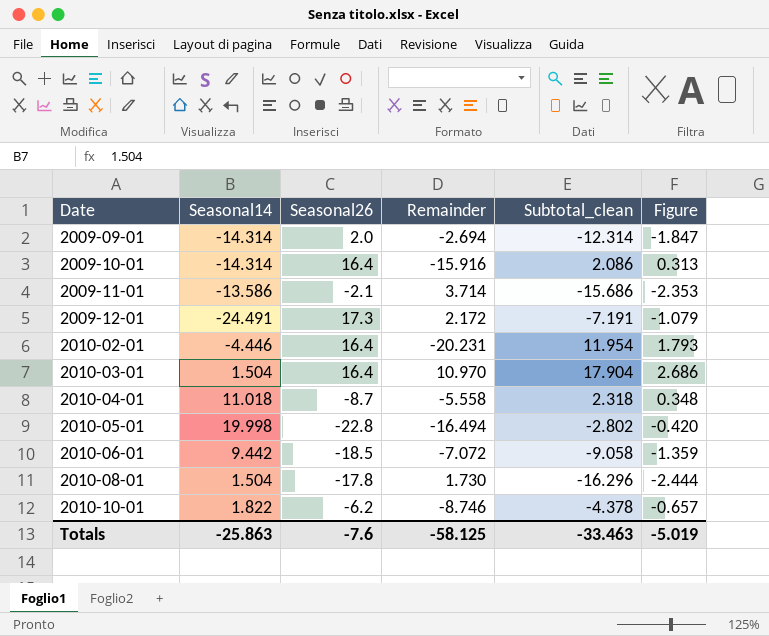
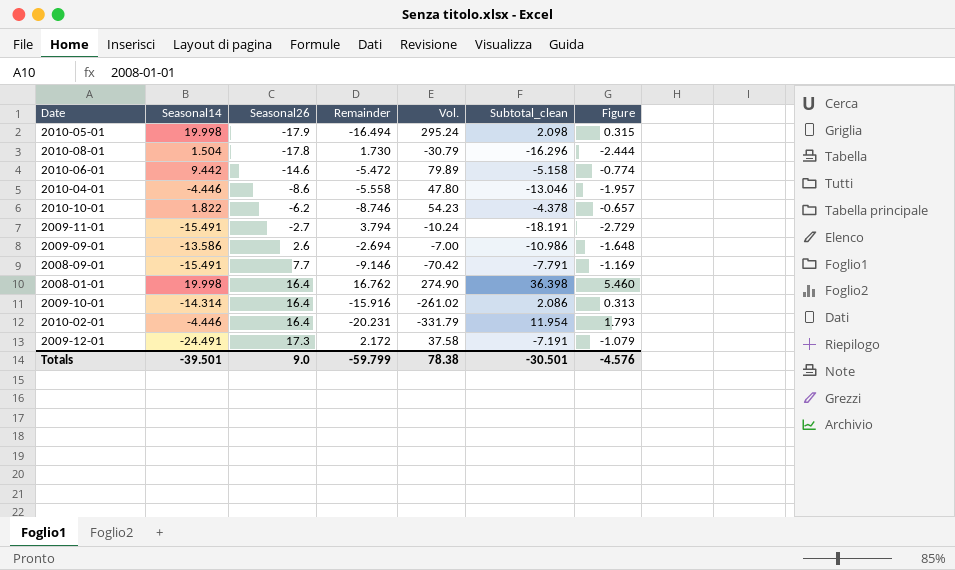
row order: Date ascending -> Seasonal26 ascending
column Vol. | formula: none -> [Seasonal26] * [Remainder]
row 2010-03-01: 1.504 | 16.4 | 10.970 | 17.904 | 2.686 -> none
2010-05-01 | Seasonal26: -22.8 -> -17.9
2010-05-01 | Subtotal_clean: -2.802 -> 2.098
2010-05-01 | Figure: -0.420 -> 0.315
2010-06-01 | Seasonal26: -18.5 -> -14.6
2010-06-01 | Remainder: -7.072 -> -5.472
2010-06-01 | Subtotal_clean: -9.058 -> -5.158
2010-06-01 | Figure: -1.359 -> -0.774
2010-04-01 | Seasonal14: 11.018 -> -4.446
2010-04-01 | Seasonal26: -8.7 -> -8.6
2010-04-01 | Subtotal_clean: 2.318 -> -13.046
2010-04-01 | Figure: 0.348 -> -1.957
2009-11-01 | Seasonal14: -13.586 -> -15.491
2009-11-01 | Seasonal26: -2.1 -> -2.7
2009-11-01 | Remainder: 3.714 -> 3.794
2009-11-01 | Subtotal_clean: -15.686 -> -18.191
2009-11-01 | Figure: -2.353 -> -2.729
2009-09-01 | Seasonal14: -14.314 -> -13.586
2009-09-01 | Seasonal26: 2.0 -> 2.6
2009-09-01 | Subtotal_clean: -12.314 -> -10.986
2009-09-01 | Figure: -1.847 -> -1.648
row 2008-09-01: none -> -15.491 | 7.7 | -9.146 | -70.42 | -7.791 | -1.169
row 2008-01-01: none -> 19.998 | 16.4 | 16.762 | 274.90 | 36.398 | 5.460
Totals | Seasonal14: -25.863 -> -39.501
Totals | Seasonal26: -7.6 -> 9.0
Totals | Remainder: -58.125 -> -59.799
Totals | Subtotal_clean: -33.463 -> -30.501
Totals | Figure: -5.019 -> -4.576

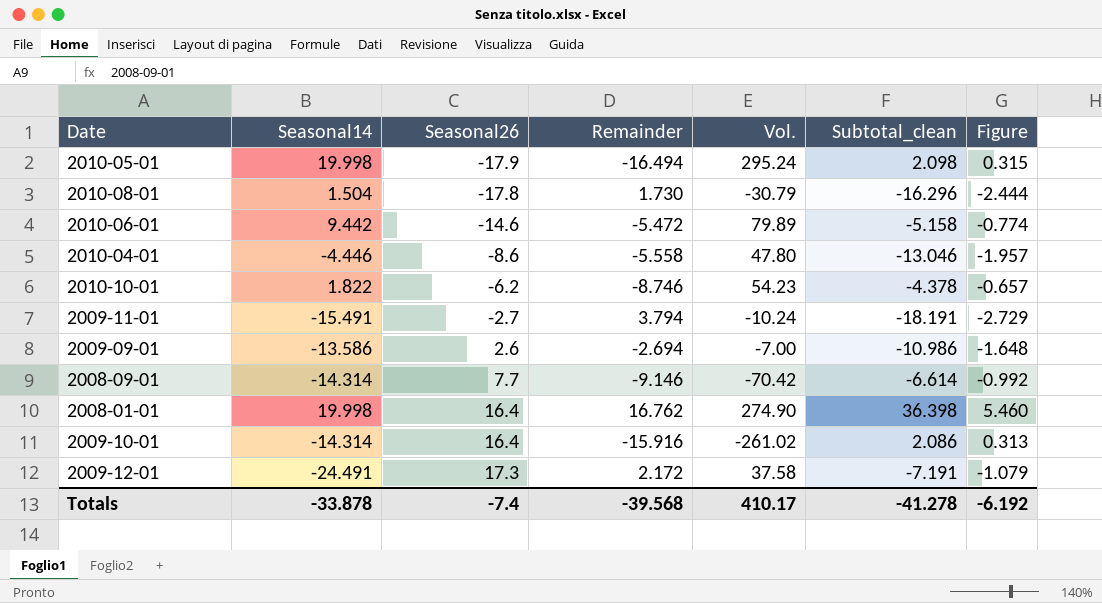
row 2010-02-01: -4.446 | 16.4 | -20.231 | -331.79 | 11.954 | 1.793 -> none
2008-09-01 | Seasonal14: -15.491 -> -14.314
2008-09-01 | Subtotal_clean: -7.791 -> -6.614
2008-09-01 | Figure: -1.169 -> -0.992
Totals | Seasonal14: -39.501 -> -33.878
Totals | Seasonal26: 9.0 -> -7.4
Totals | Remainder: -59.799 -> -39.568
Totals | Vol.: 78.38 -> 410.17
Totals | Subtotal_clean: -30.501 -> -41.278
Totals | Figure: -4.576 -> -6.192

